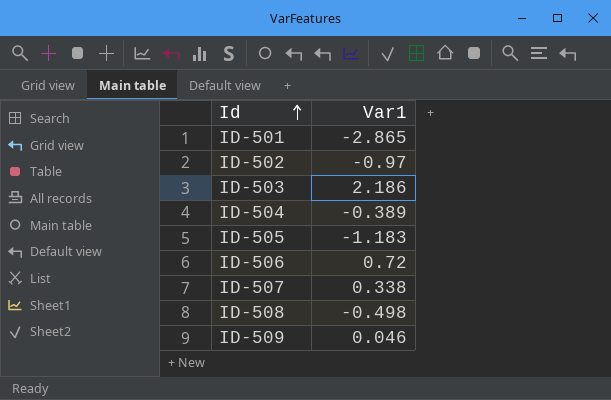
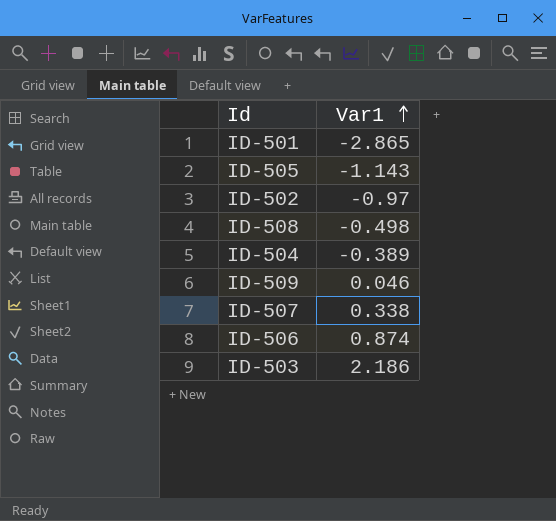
row order: Id ascending -> Var1 ascending
ID-505 | Var1: -1.183 -> -1.143
ID-506 | Var1: 0.72 -> 0.874

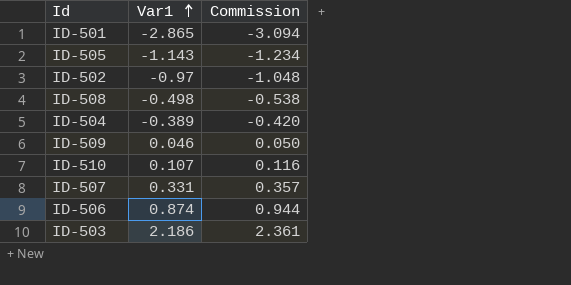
column Commission | formula: none -> [Var1] * 1.08
row ID-510: none -> 0.107 | 0.116
ID-507 | Var1: 0.338 -> 0.331

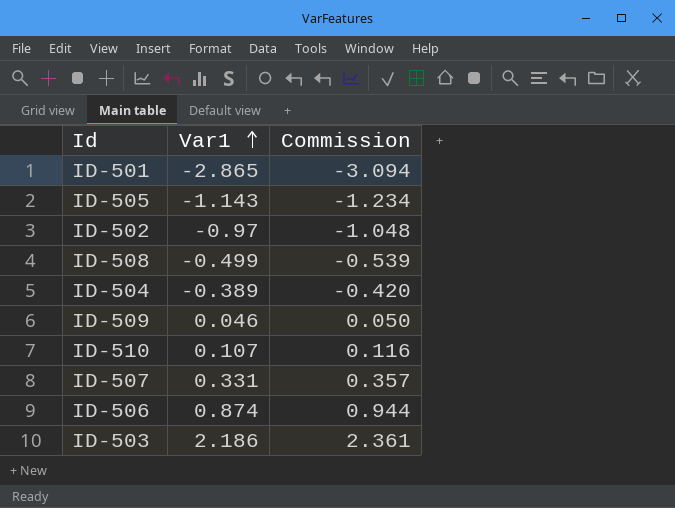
ID-508 | Var1: -0.498 -> -0.499
ID-508 | Commission: -0.538 -> -0.539

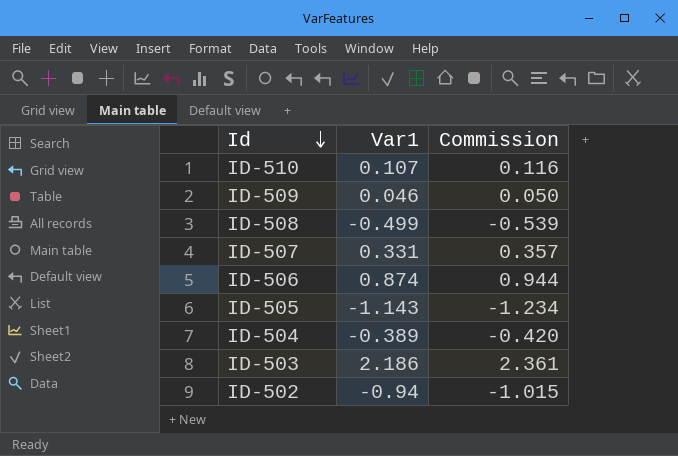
row order: Var1 ascending -> Id descending
row ID-501: -2.865 | -3.094 -> none
ID-502 | Var1: -0.97 -> -0.94
ID-502 | Commission: -1.048 -> -1.015

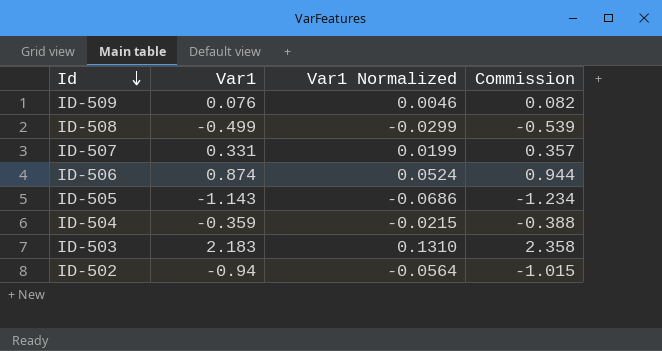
column Var1 Normalized | formula: none -> [Var1] * 0.06
row ID-510: 0.107 | 0.116 -> none
ID-509 | Var1: 0.046 -> 0.076
ID-509 | Commission: 0.050 -> 0.082
ID-504 | Var1: -0.389 -> -0.359
ID-504 | Commission: -0.420 -> -0.388
ID-503 | Var1: 2.186 -> 2.183
ID-503 | Commission: 2.361 -> 2.358

